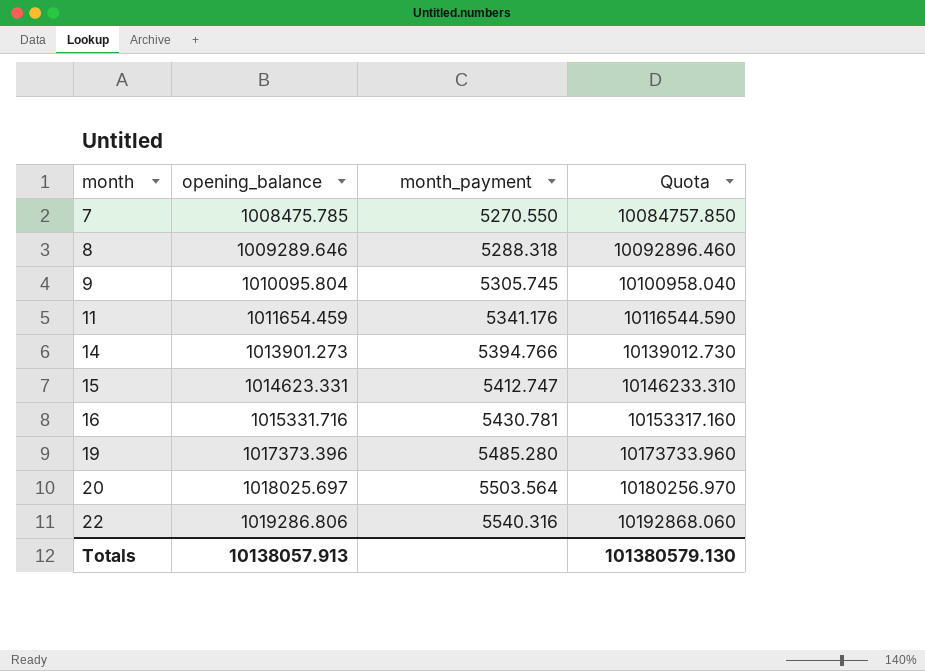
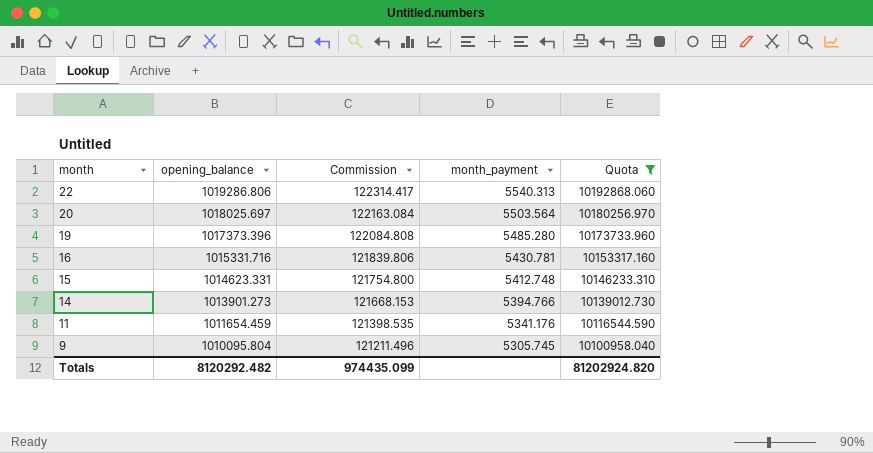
filter: none -> Quota >= 10100958.040
row order: month ascending -> month descending
column Commission | formula: none -> [opening_balance] * 0.12
22 | month_payment: 5540.316 -> 5540.313
15 | month_payment: 5412.747 -> 5412.748
Totals | opening_balance: 10138057.913 -> 8120292.482
Totals | Quota: 101380579.130 -> 81202924.820

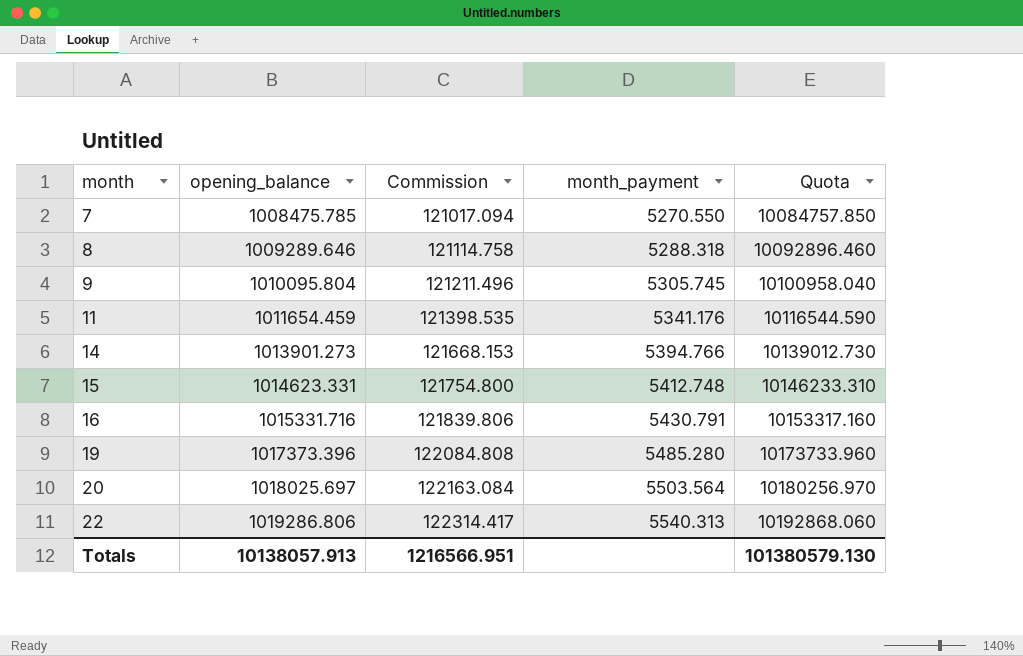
filter: Quota >= 10100958.040 -> none
row order: month descending -> month ascending
16 | month_payment: 5430.781 -> 5430.791
Totals | opening_balance: 8120292.482 -> 10138057.913
Totals | Commission: 974435.099 -> 1216566.951
Totals | Quota: 81202924.820 -> 101380579.130

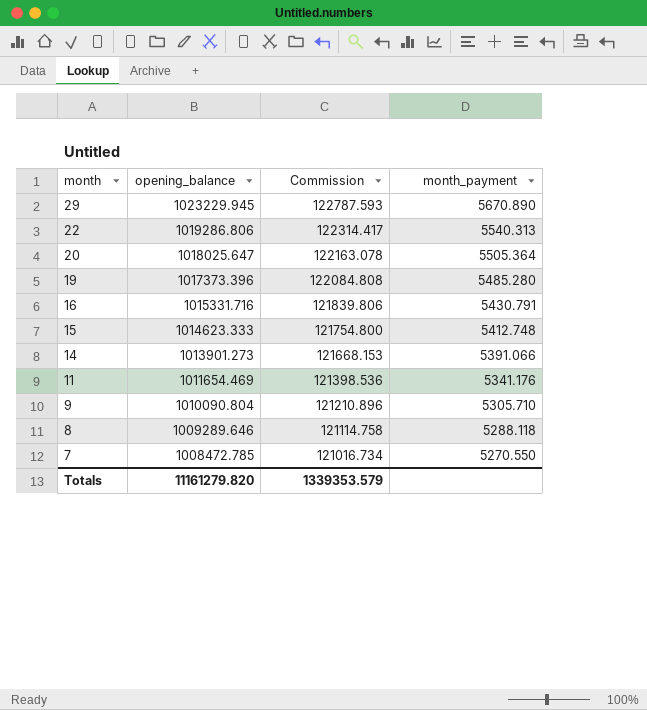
row order: month ascending -> month descending
column Quota | formula: [opening_balance] * 10 -> none
row 29: none -> 1023229.945 | 122787.593 | 5670.890
20 | opening_balance: 1018025.697 -> 1018025.647
20 | Commission: 122163.084 -> 122163.078
20 | month_payment: 5503.564 -> 5505.364
15 | opening_balance: 1014623.331 -> 1014623.333
14 | month_payment: 5394.766 -> 5391.066
11 | opening_balance: 1011654.459 -> 1011654.469
11 | Commission: 121398.535 -> 121398.536
9 | opening_balance: 1010095.804 -> 1010090.804
9 | Commission: 121211.496 -> 121210.896
9 | month_payment: 5305.745 -> 5305.710
8 | month_payment: 5288.318 -> 5288.118
7 | opening_balance: 1008475.785 -> 1008472.785
7 | Commission: 121017.094 -> 121016.734
Totals | opening_balance: 10138057.913 -> 11161279.820
Totals | Commission: 1216566.951 -> 1339353.579

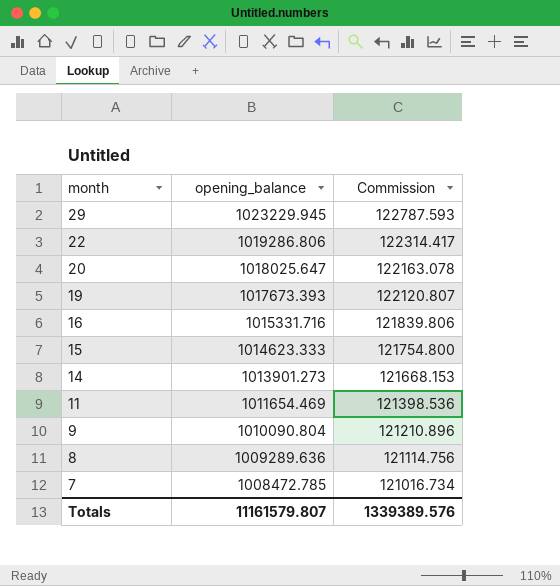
column month_payment | position: 4 -> none
19 | opening_balance: 1017373.396 -> 1017673.393
19 | Commission: 122084.808 -> 122120.807
8 | opening_balance: 1009289.646 -> 1009289.636
8 | Commission: 121114.758 -> 121114.756
Totals | opening_balance: 11161279.820 -> 11161579.807
Totals | Commission: 1339353.579 -> 1339389.576

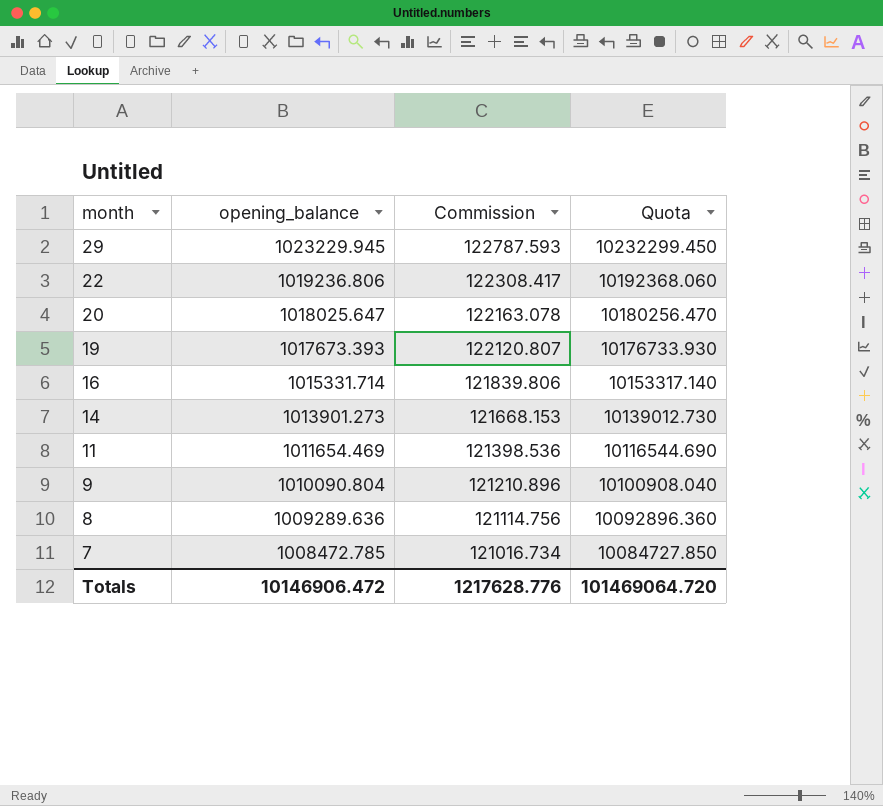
column Quota | formula: none -> [opening_balance] * 10
row 15: 1014623.333 | 121754.800 -> none
22 | opening_balance: 1019286.806 -> 1019236.806
22 | Commission: 122314.417 -> 122308.417
16 | opening_balance: 1015331.716 -> 1015331.714
Totals | opening_balance: 11161579.807 -> 10146906.472
Totals | Commission: 1339389.576 -> 1217628.776

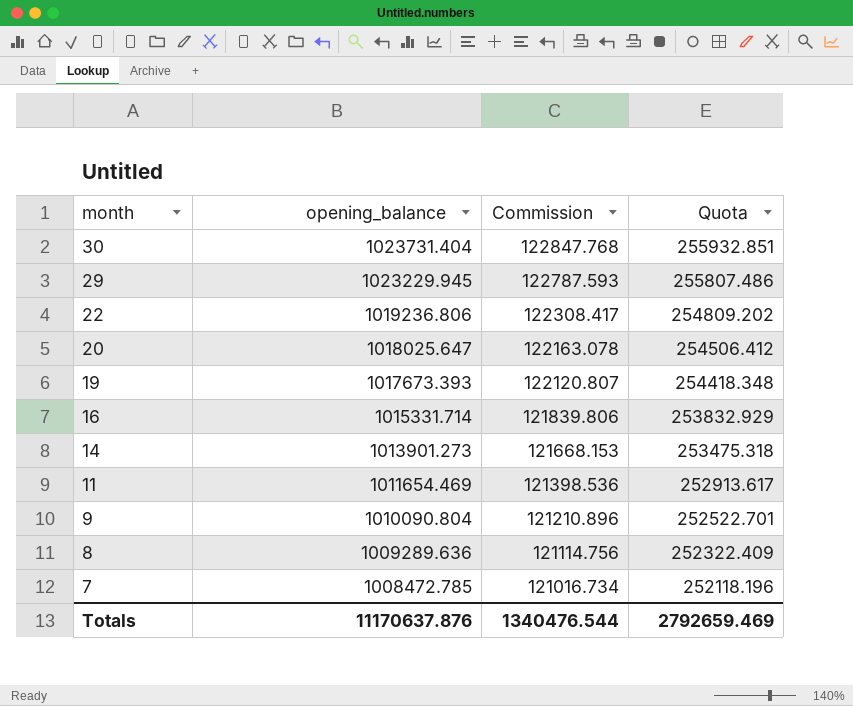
column Quota | formula: [opening_balance] * 10 -> [opening_balance] * 0.25
row 30: none -> 1023731.404 | 122847.768 | 255932.851
Totals | opening_balance: 10146906.472 -> 11170637.876
Totals | Commission: 1217628.776 -> 1340476.544
Totals | Quota: 101469064.720 -> 2792659.469

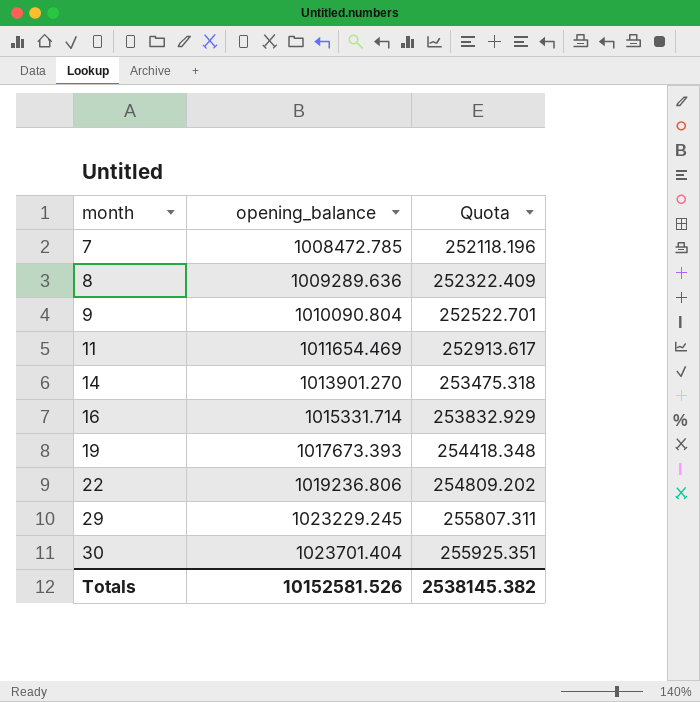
row order: month descending -> month ascending
column Commission | formula: [opening_balance] * 0.12 -> none
row 20: 1018025.647 | 122163.078 | 254506.412 -> none
14 | opening_balance: 1013901.273 -> 1013901.270
29 | opening_balance: 1023229.945 -> 1023229.245
29 | Quota: 255807.486 -> 255807.311
30 | opening_balance: 1023731.404 -> 1023701.404
30 | Quota: 255932.851 -> 255925.351
Totals | opening_balance: 11170637.876 -> 10152581.526
Totals | Quota: 2792659.469 -> 2538145.382

